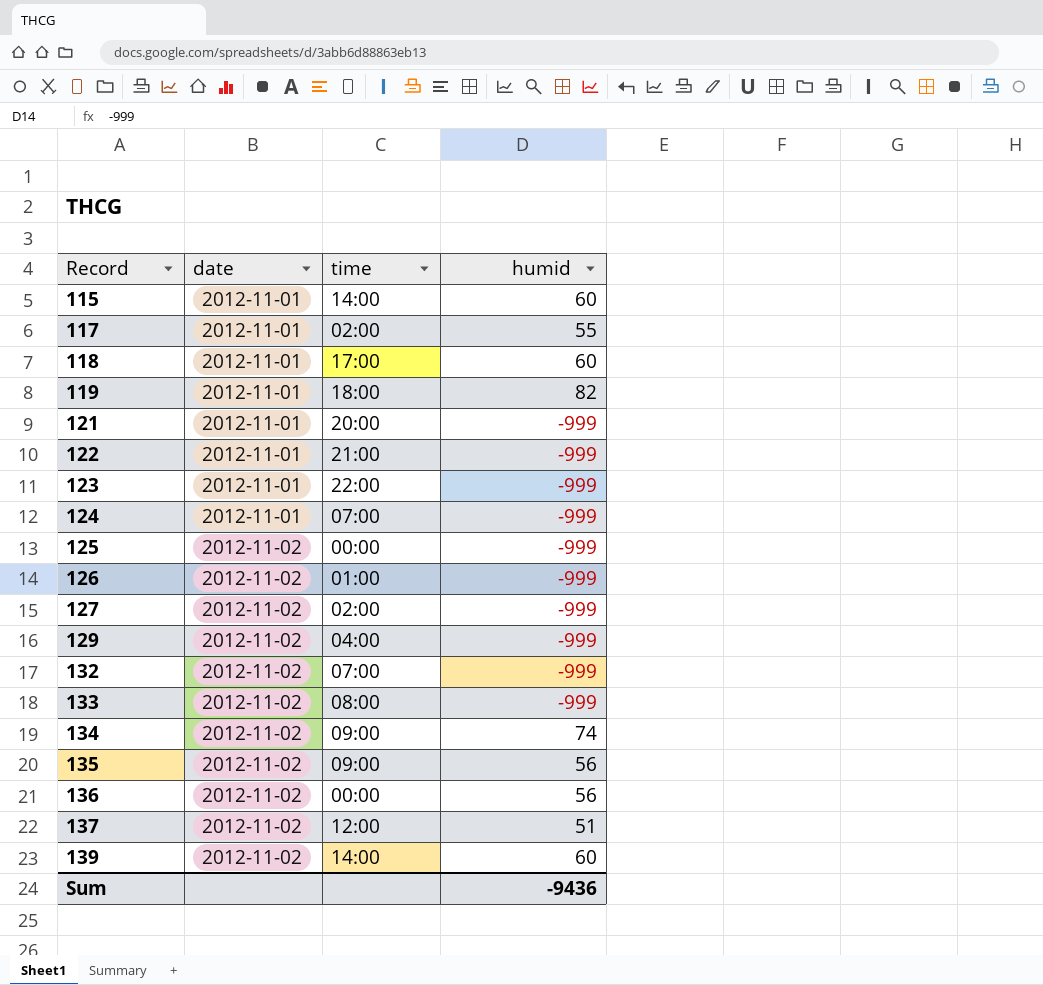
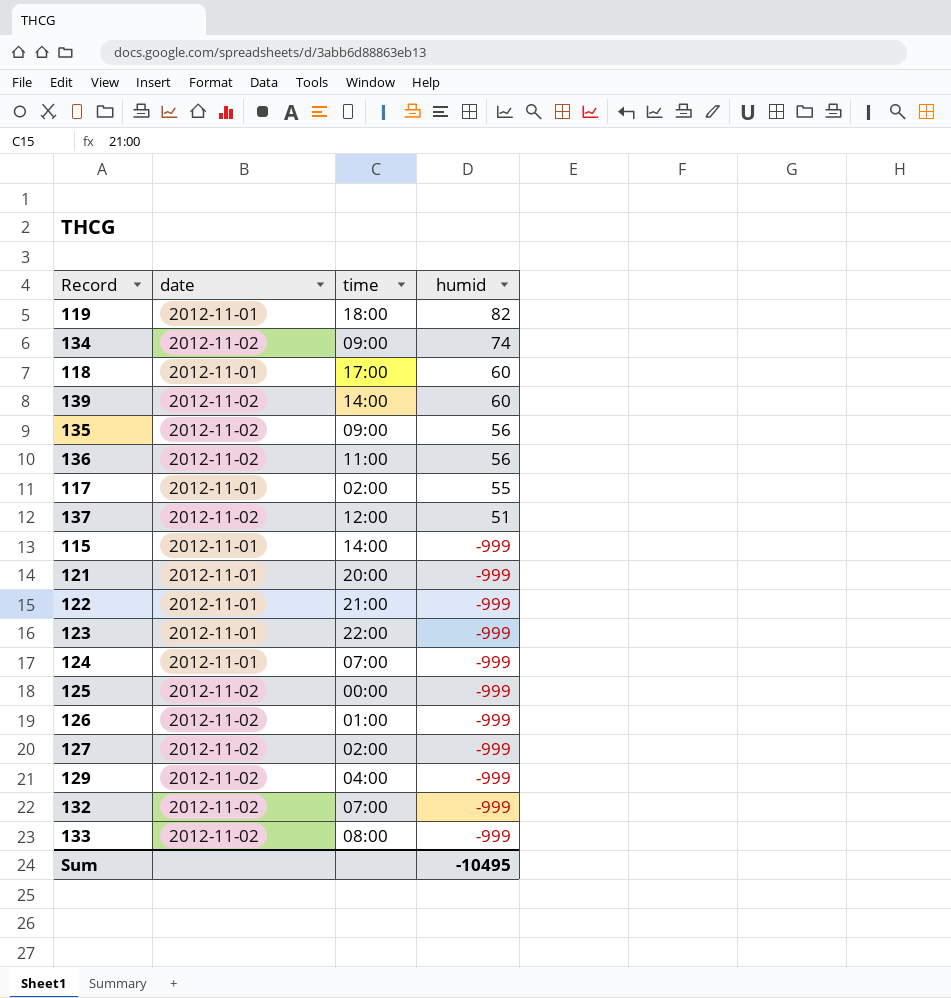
row order: Record ascending -> humid descending
136 | time: 00:00 -> 11:00
115 | humid: 60 -> -999
Sum | humid: -9436 -> -10495

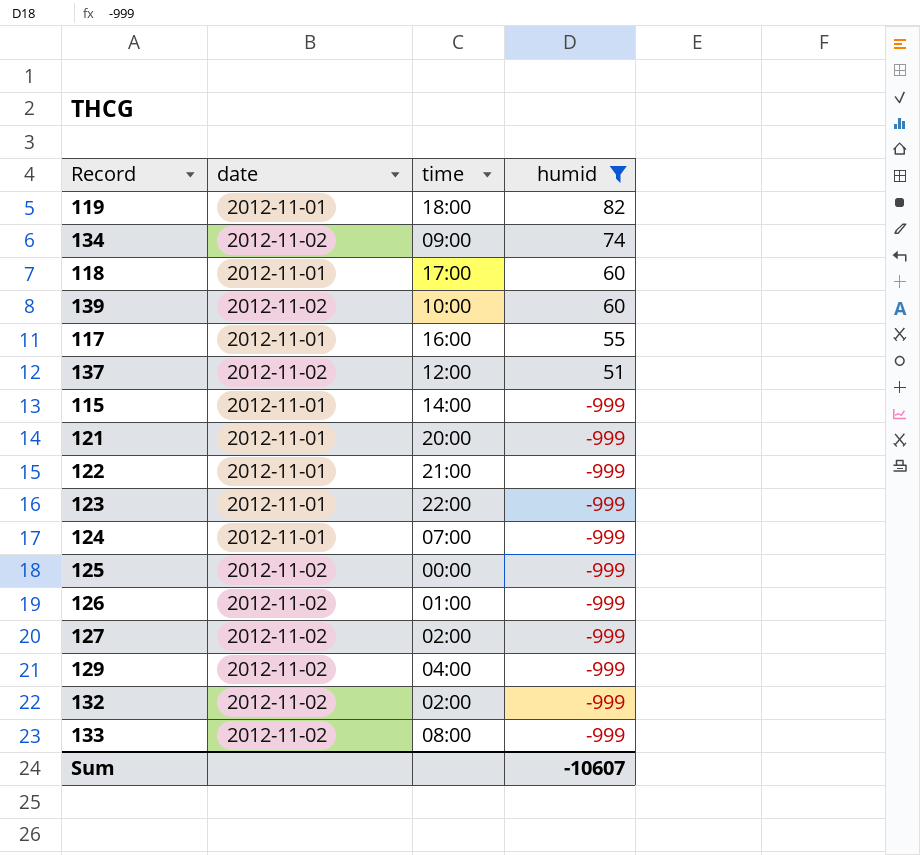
filter: none -> humid != 56
139 | time: 14:00 -> 10:00
117 | time: 02:00 -> 16:00
132 | time: 07:00 -> 02:00
Sum | humid: -10495 -> -10607

